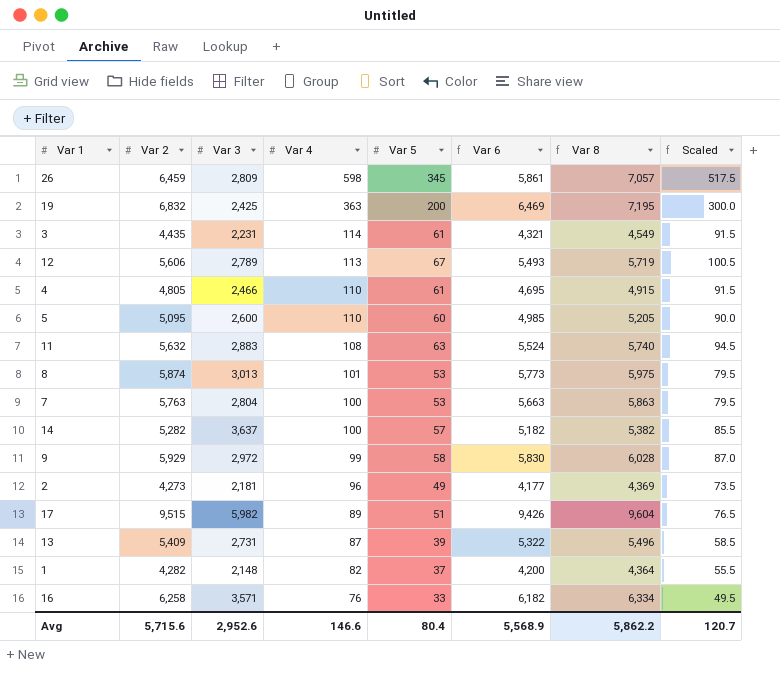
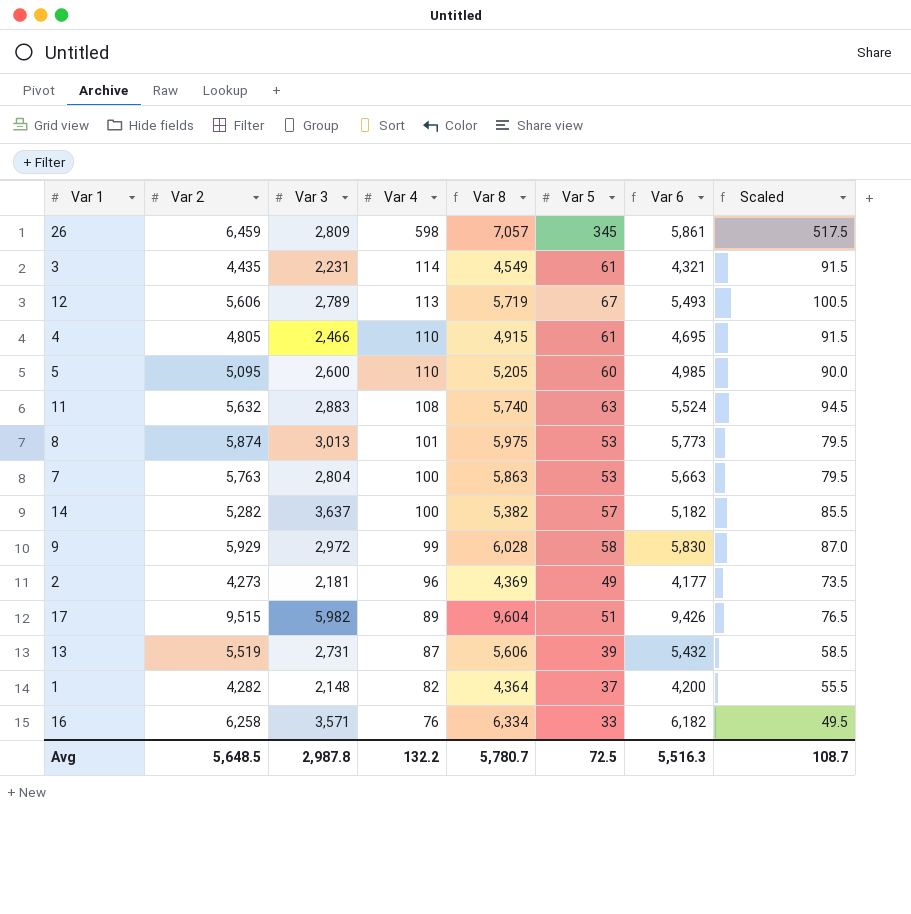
column Var 8 | position: 7 -> 5
row 19: 6,832 | 2,425 | 363 | 200 | 6,469 | 7,195 | 300.0 -> none
13 | Var 2: 5,409 -> 5,519
13 | Var 8: 5,496 -> 5,606
13 | Var 6: 5,322 -> 5,432
Avg | Var 2: 5,715.6 -> 5,648.5
Avg | Var 3: 2,952.6 -> 2,987.8
Avg | Var 4: 146.6 -> 132.2
Avg | Var 8: 5,862.2 -> 5,780.7
Avg | Var 5: 80.4 -> 72.5
Avg | Var 6: 5,568.9 -> 5,516.3
Avg | Scaled: 120.7 -> 108.7

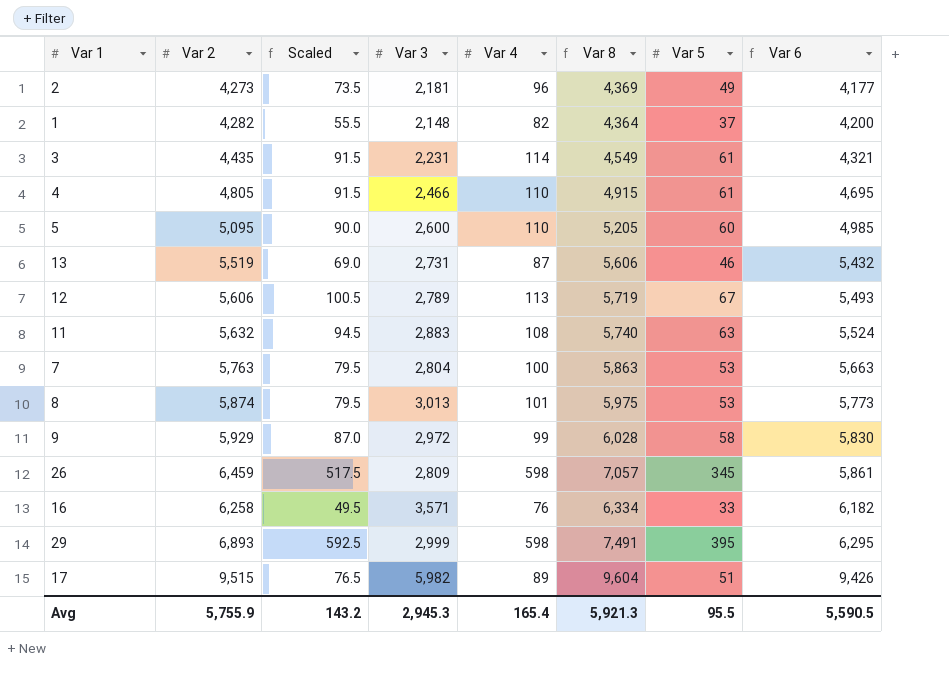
row order: Var 4 descending -> Var 6 ascending
column Scaled | position: 8 -> 3
row 14: 5,282 | 3,637 | 100 | 5,382 | 57 | 5,182 | 85.5 -> none
13 | Scaled: 58.5 -> 69.0
13 | Var 5: 39 -> 46
row 29: none -> 6,893 | 592.5 | 2,999 | 598 | 7,491 | 395 | 6,295
Avg | Var 2: 5,648.5 -> 5,755.9
Avg | Scaled: 108.7 -> 143.2
Avg | Var 3: 2,987.8 -> 2,945.3
Avg | Var 4: 132.2 -> 165.4
Avg | Var 8: 5,780.7 -> 5,921.3
Avg | Var 5: 72.5 -> 95.5
Avg | Var 6: 5,516.3 -> 5,590.5

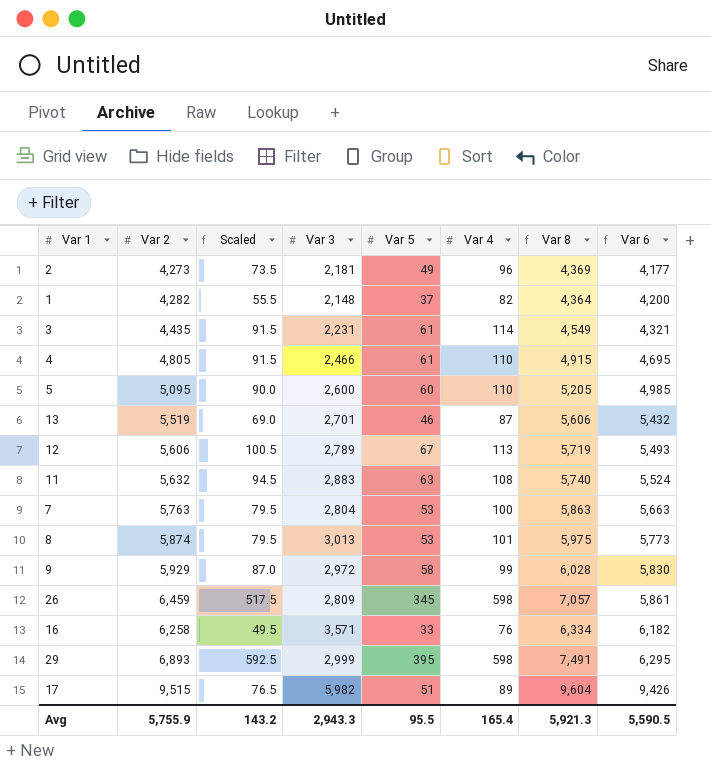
column Var 5 | position: 7 -> 5
13 | Var 3: 2,731 -> 2,701
Avg | Var 3: 2,945.3 -> 2,943.3

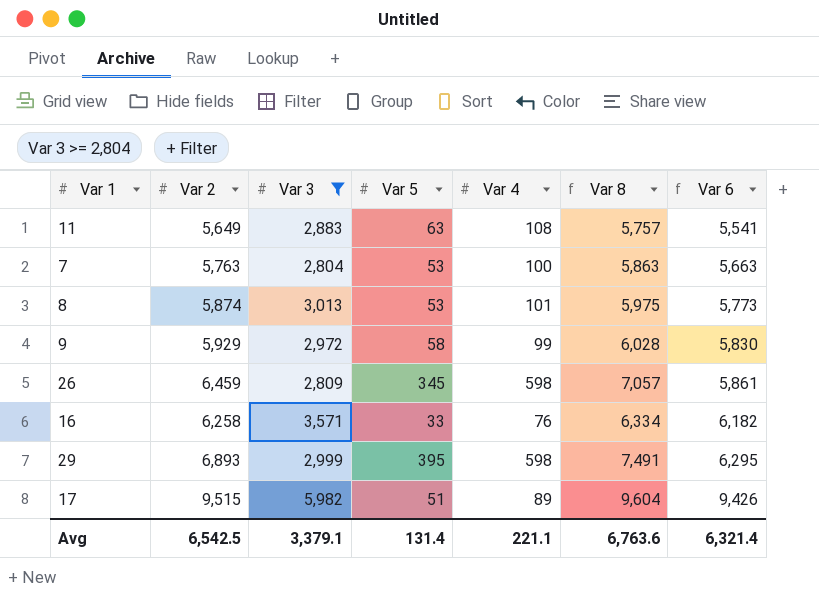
filter: none -> Var 3 >= 2,804
column Scaled | formula: [Var 5] * 1.5 -> none
11 | Var 2: 5,632 -> 5,649
11 | Var 8: 5,740 -> 5,757
11 | Var 6: 5,524 -> 5,541
Avg | Var 2: 5,755.9 -> 6,542.5
Avg | Var 3: 2,943.3 -> 3,379.1
Avg | Var 5: 95.5 -> 131.4
Avg | Var 4: 165.4 -> 221.1
Avg | Var 8: 5,921.3 -> 6,763.6
Avg | Var 6: 5,590.5 -> 6,321.4

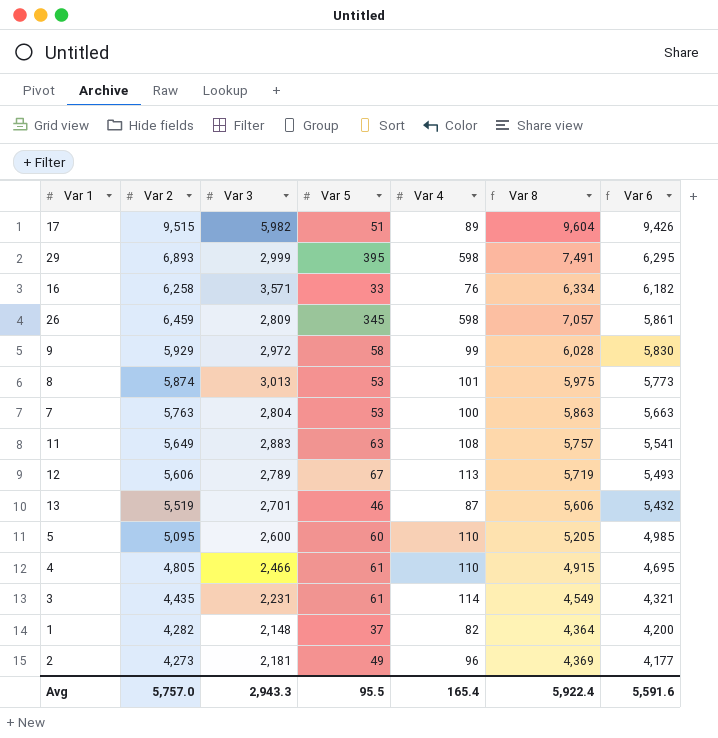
filter: Var 3 >= 2,804 -> none
row order: Var 6 ascending -> Var 6 descending
Avg | Var 2: 6,542.5 -> 5,757.0
Avg | Var 3: 3,379.1 -> 2,943.3
Avg | Var 5: 131.4 -> 95.5
Avg | Var 4: 221.1 -> 165.4
Avg | Var 8: 6,763.6 -> 5,922.4
Avg | Var 6: 6,321.4 -> 5,591.6

